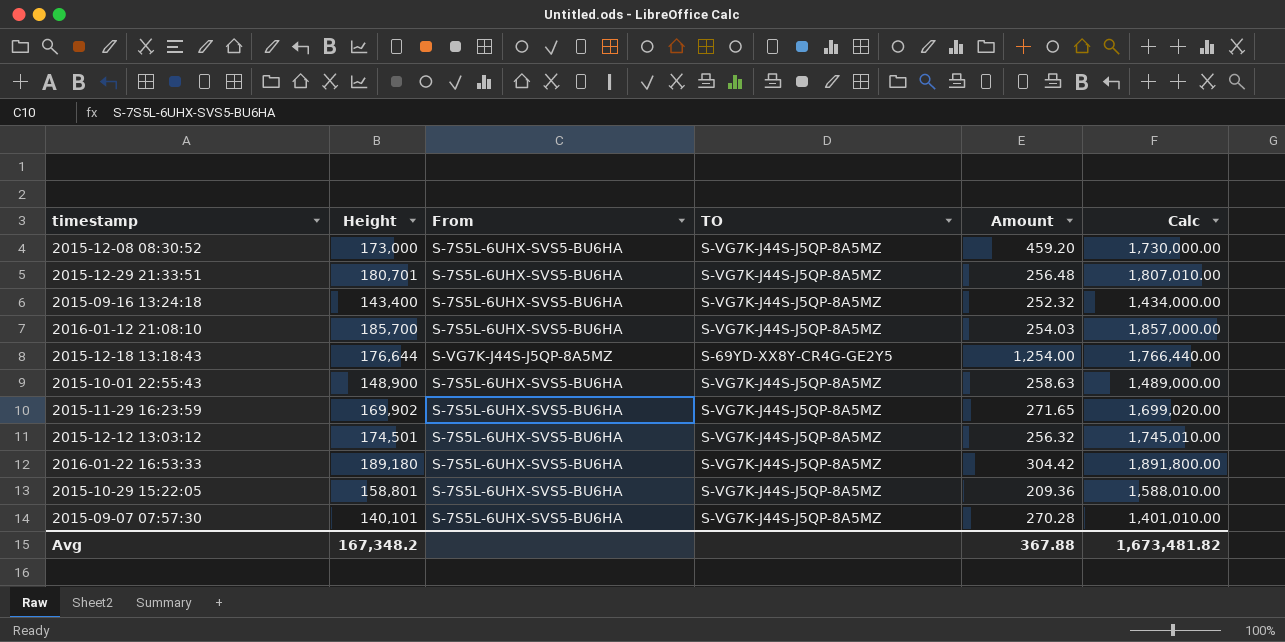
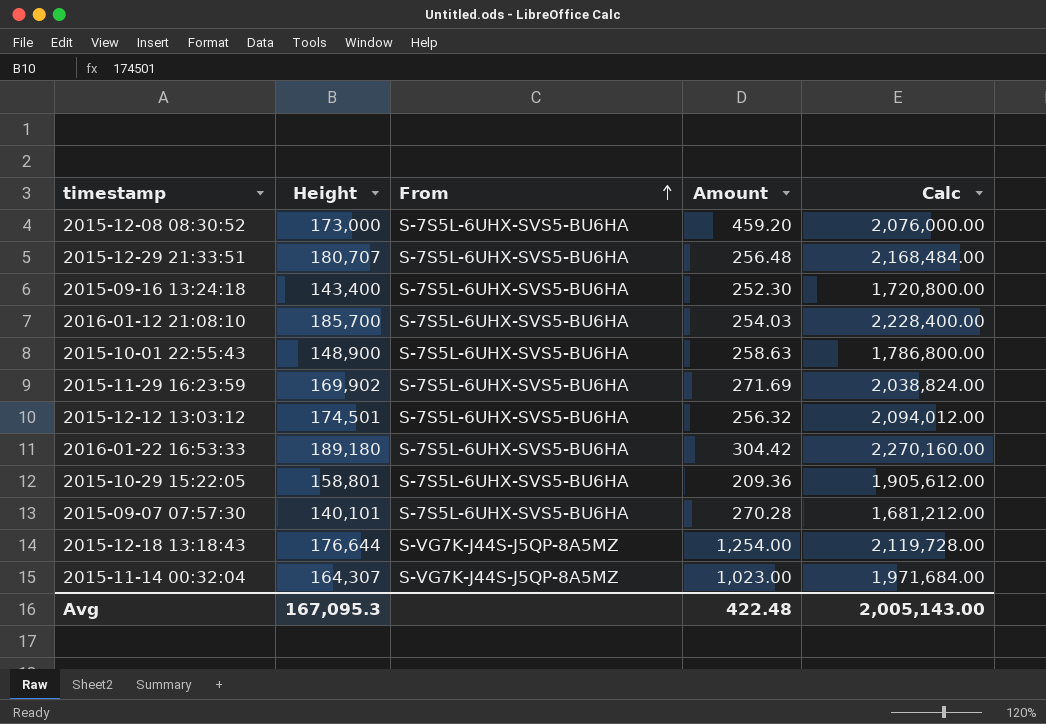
row order: none -> From ascending
column TO | position: 4 -> none
column Calc | formula: [Height] * 10 -> [Height] * 12
2015-12-29 21:33:51 | Height: 180,701 -> 180,707
2015-09-16 13:24:18 | Amount: 252.32 -> 252.30
2015-11-29 16:23:59 | Amount: 271.65 -> 271.69
row 2015-11-14 00:32:04: none -> 164,307 | S-VG7K-J44S-J5QP-8A5MZ | 1,023.00 | 1,971,684.00
Avg | Height: 167,348.2 -> 167,095.3
Avg | Amount: 367.88 -> 422.48
Avg | Calc: 1,673,481.82 -> 2,005,143.00

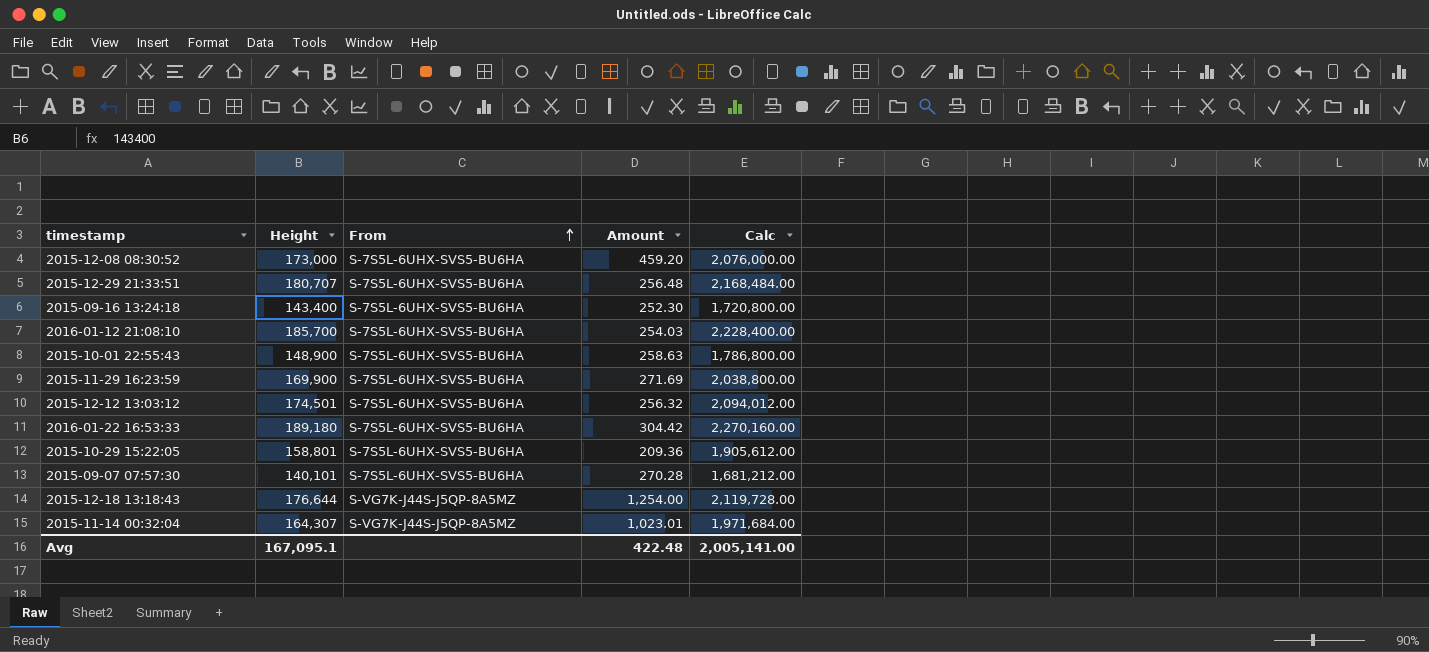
2015-11-29 16:23:59 | Height: 169,902 -> 169,900
2015-11-29 16:23:59 | Calc: 2,038,824.00 -> 2,038,800.00
2015-11-14 00:32:04 | Amount: 1,023.00 -> 1,023.01
Avg | Height: 167,095.3 -> 167,095.1
Avg | Calc: 2,005,143.00 -> 2,005,141.00

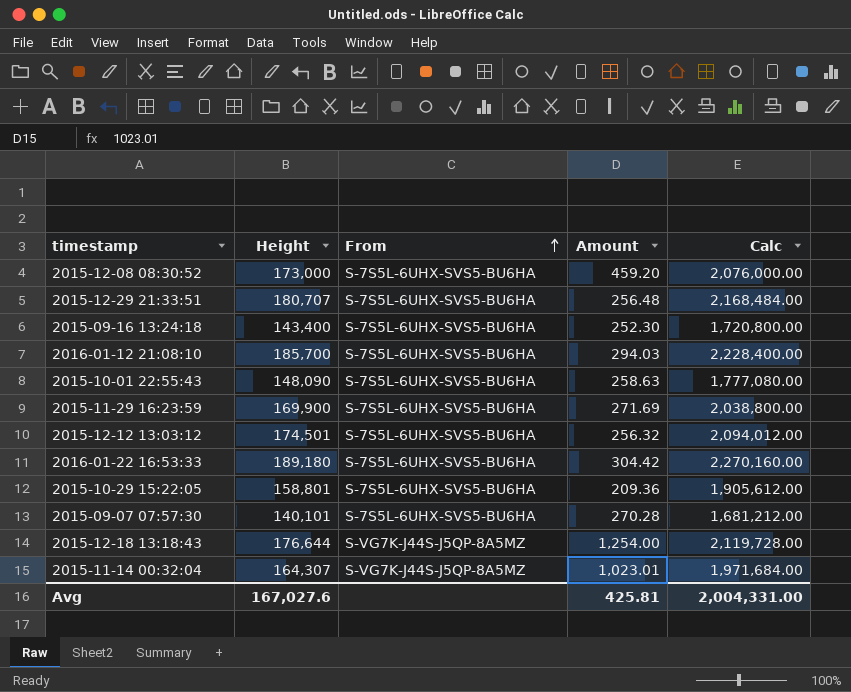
2016-01-12 21:08:10 | Amount: 254.03 -> 294.03
2015-10-01 22:55:43 | Height: 148,900 -> 148,090
2015-10-01 22:55:43 | Calc: 1,786,800.00 -> 1,777,080.00
Avg | Height: 167,095.1 -> 167,027.6
Avg | Amount: 422.48 -> 425.81
Avg | Calc: 2,005,141.00 -> 2,004,331.00

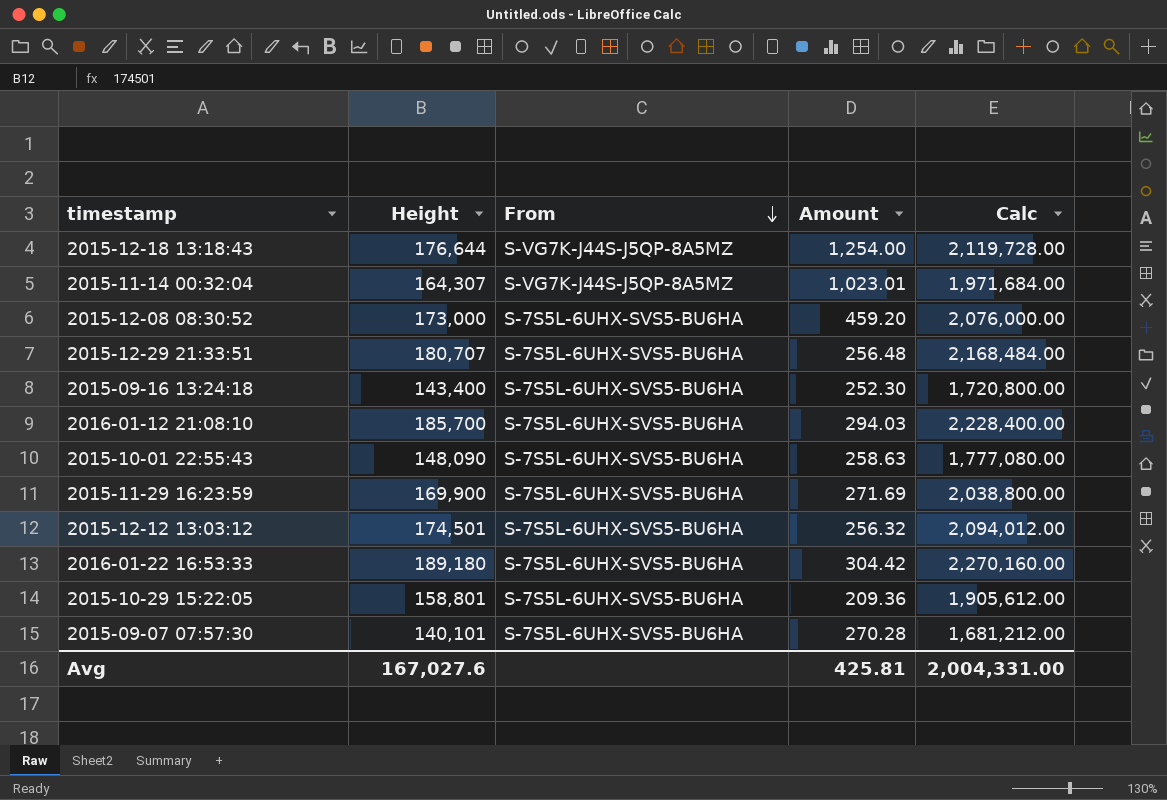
row order: From ascending -> From descending

